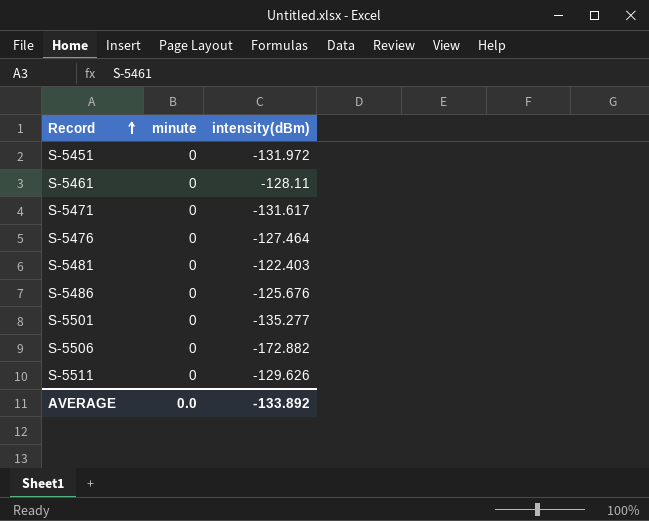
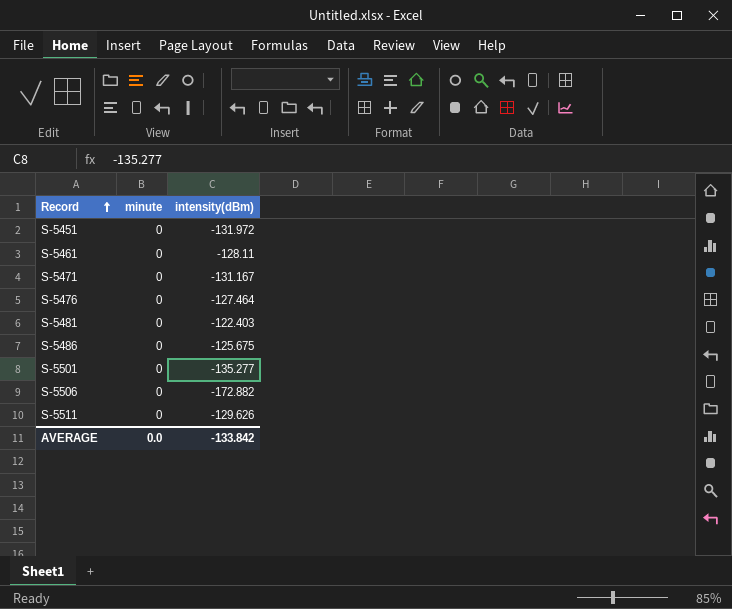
S-5471 | intensity(dBm): -131.617 -> -131.167
S-5486 | intensity(dBm): -125.676 -> -125.675
AVERAGE | intensity(dBm): -133.892 -> -133.842

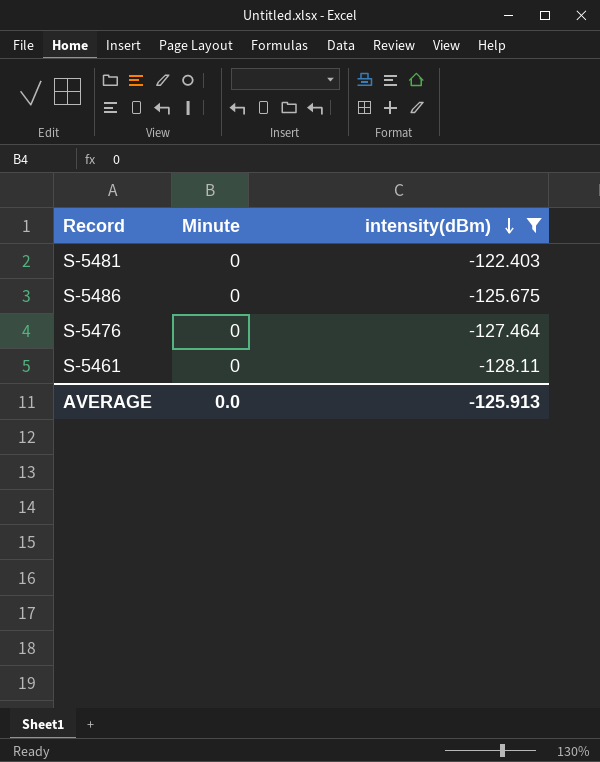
filter: none -> intensity(dBm) >= -128.11
row order: Record ascending -> intensity(dBm) descending
column name: minute -> Minute
AVERAGE | intensity(dBm): -133.842 -> -125.913

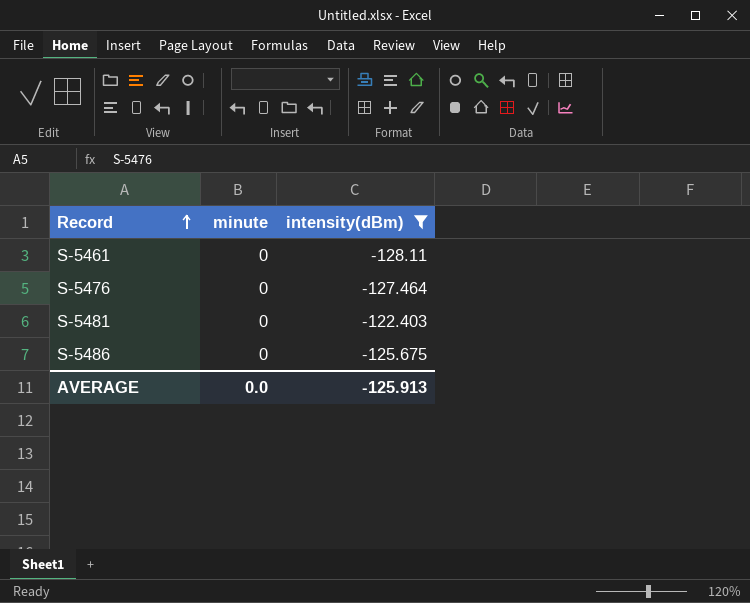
row order: intensity(dBm) descending -> Record ascending
column name: Minute -> minute

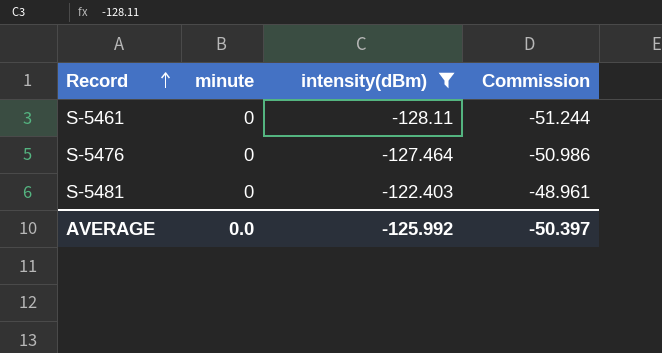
column Commission | formula: none -> [intensity(dBm)] * 0.4
row S-5486: 0 | -125.675 -> none
AVERAGE | intensity(dBm): -125.913 -> -125.992

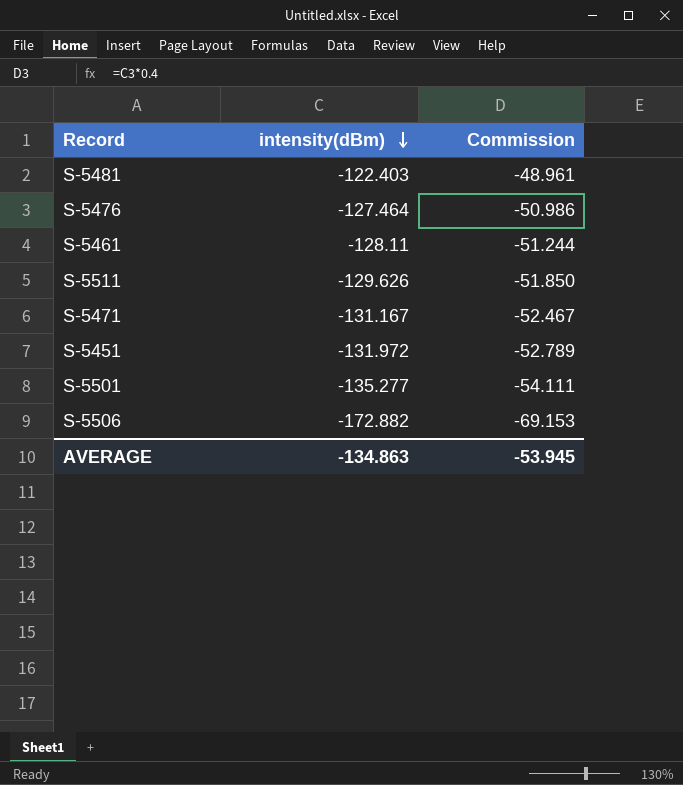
filter: intensity(dBm) >= -128.11 -> none
row order: Record ascending -> intensity(dBm) descending
column minute | position: 2 -> none
AVERAGE | intensity(dBm): -125.992 -> -134.863
AVERAGE | Commission: -50.397 -> -53.945

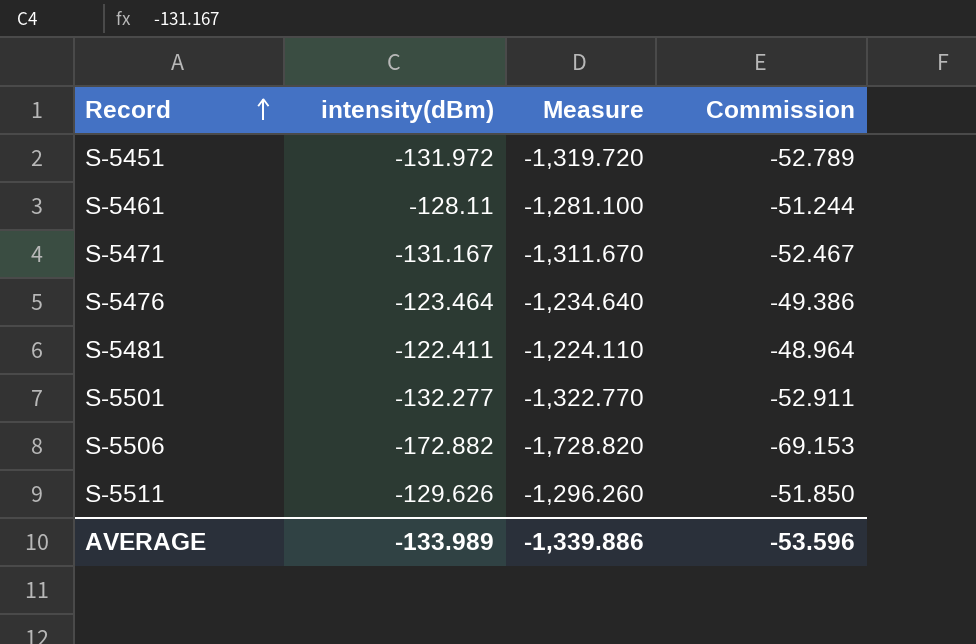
row order: intensity(dBm) descending -> Record ascending
column Measure | formula: none -> [intensity(dBm)] * 10
S-5476 | intensity(dBm): -127.464 -> -123.464
S-5476 | Commission: -50.986 -> -49.386
S-5481 | intensity(dBm): -122.403 -> -122.411
S-5481 | Commission: -48.961 -> -48.964
S-5501 | intensity(dBm): -135.277 -> -132.277
S-5501 | Commission: -54.111 -> -52.911
AVERAGE | intensity(dBm): -134.863 -> -133.989
AVERAGE | Commission: -53.945 -> -53.596

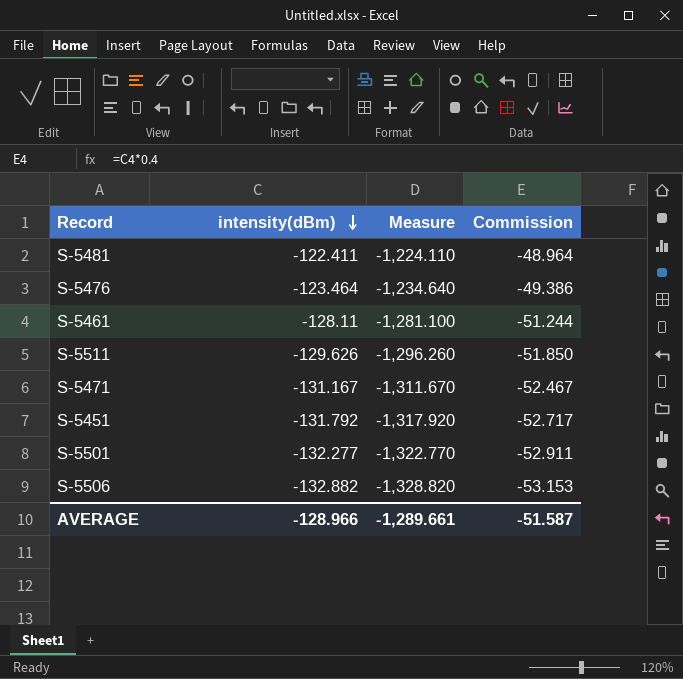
row order: Record ascending -> intensity(dBm) descending
S-5451 | intensity(dBm): -131.972 -> -131.792
S-5451 | Measure: -1,319.720 -> -1,317.920
S-5451 | Commission: -52.789 -> -52.717
S-5506 | intensity(dBm): -172.882 -> -132.882
S-5506 | Measure: -1,728.820 -> -1,328.820
S-5506 | Commission: -69.153 -> -53.153
AVERAGE | intensity(dBm): -133.989 -> -128.966
AVERAGE | Measure: -1,339.886 -> -1,289.661
AVERAGE | Commission: -53.596 -> -51.587

